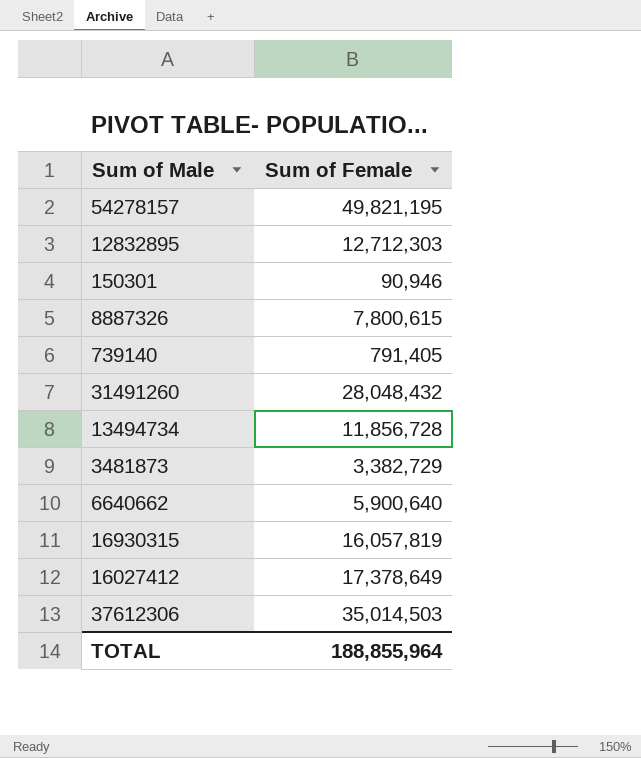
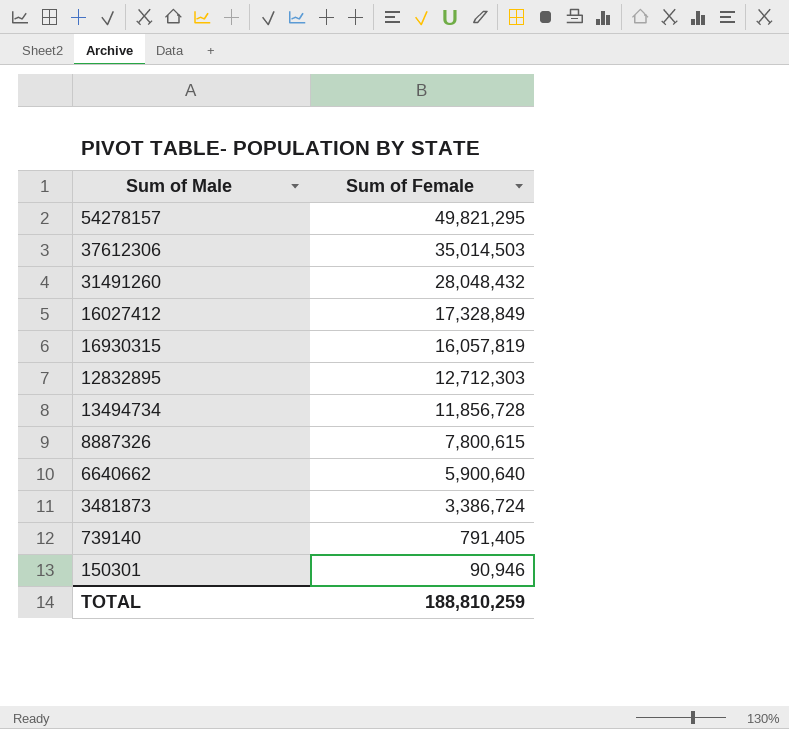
row order: none -> Sum of Female descending
54278157 | Sum of Female: 49,821,195 -> 49,821,295
16027412 | Sum of Female: 17,378,649 -> 17,328,849
3481873 | Sum of Female: 3,382,729 -> 3,386,724
TOTAL | Sum of Female: 188,855,964 -> 188,810,259

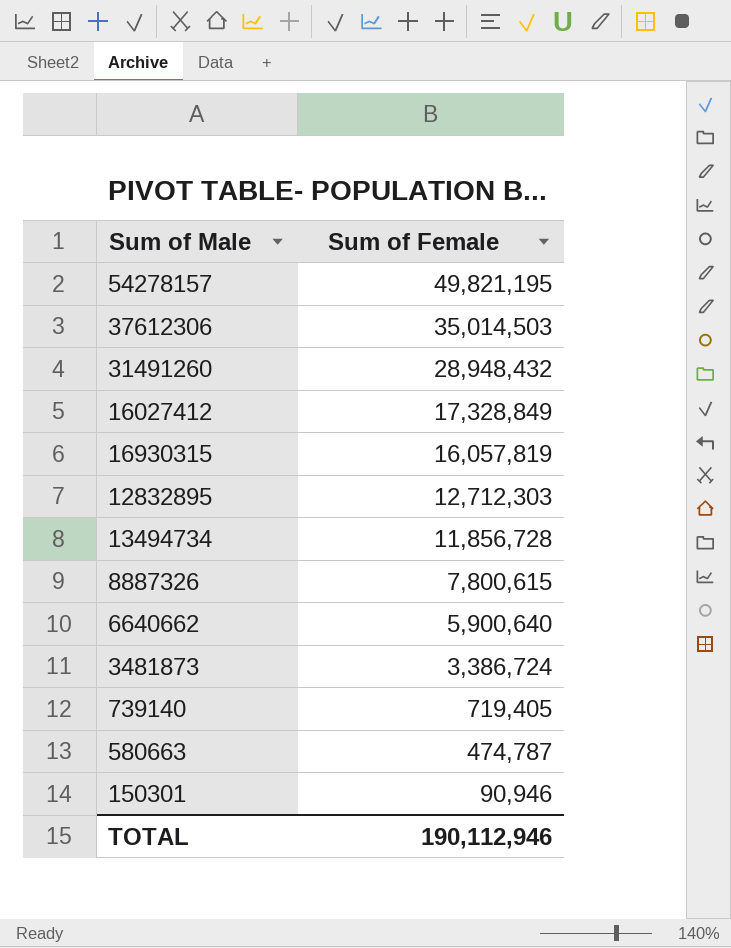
54278157 | Sum of Female: 49,821,295 -> 49,821,195
31491260 | Sum of Female: 28,048,432 -> 28,948,432
739140 | Sum of Female: 791,405 -> 719,405
row 580663: none -> 474,787
TOTAL | Sum of Female: 188,810,259 -> 190,112,946

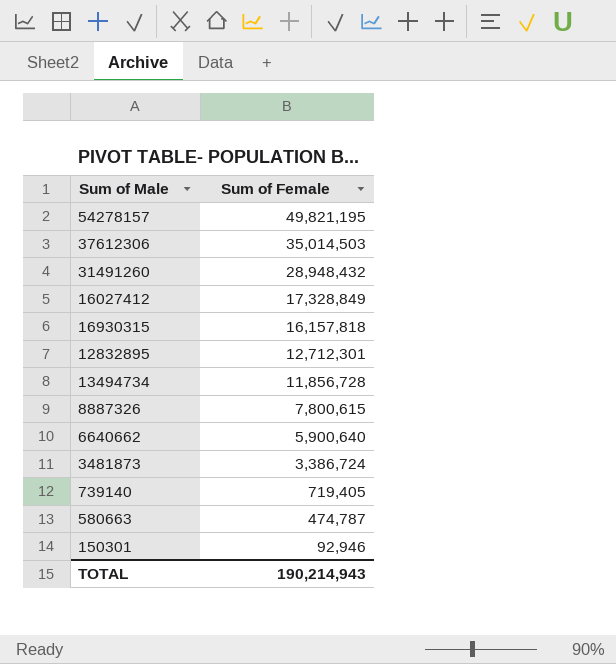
16930315 | Sum of Female: 16,057,819 -> 16,157,818
12832895 | Sum of Female: 12,712,303 -> 12,712,301
150301 | Sum of Female: 90,946 -> 92,946
TOTAL | Sum of Female: 190,112,946 -> 190,214,943

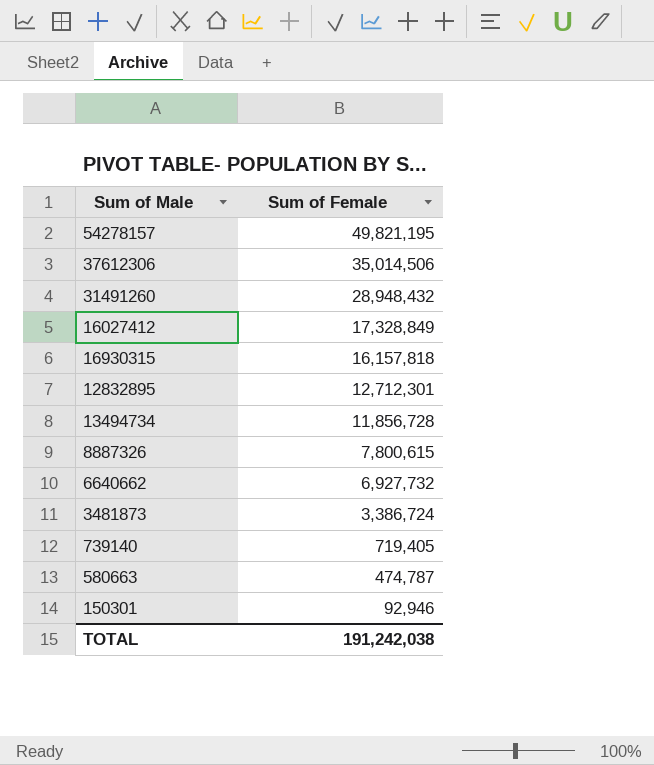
37612306 | Sum of Female: 35,014,503 -> 35,014,506
6640662 | Sum of Female: 5,900,640 -> 6,927,732
TOTAL | Sum of Female: 190,214,943 -> 191,242,038

